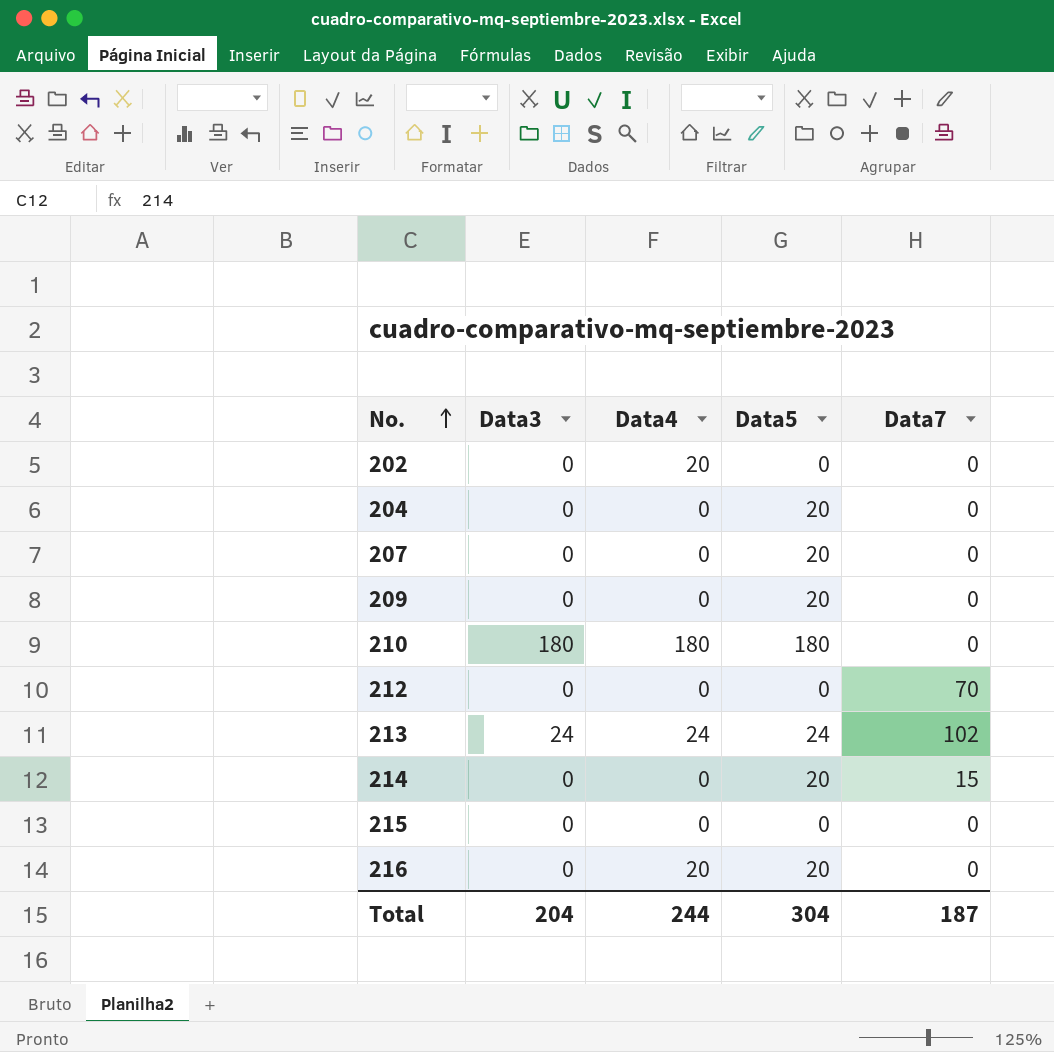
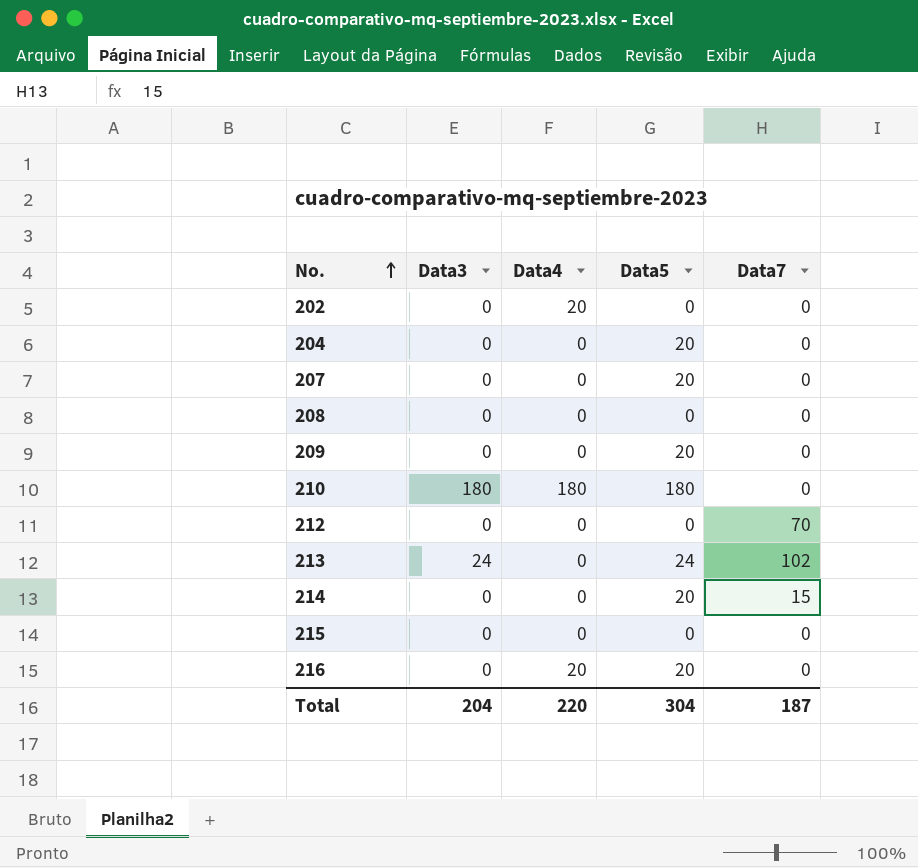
row 208: none -> 0 | 0 | 0 | 0
213 | Data4: 24 -> 0
Total | Data4: 244 -> 220

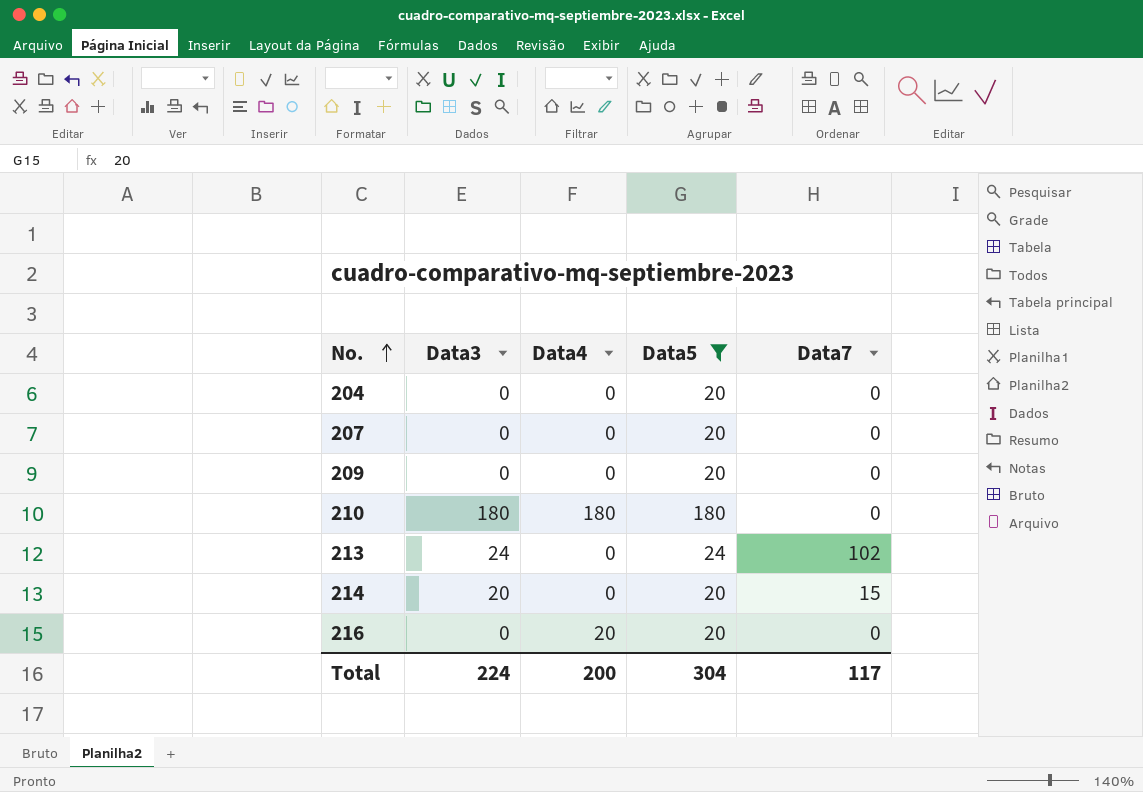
filter: none -> Data5 != 0
214 | Data3: 0 -> 20
Total | Data3: 204 -> 224
Total | Data4: 220 -> 200
Total | Data7: 187 -> 117

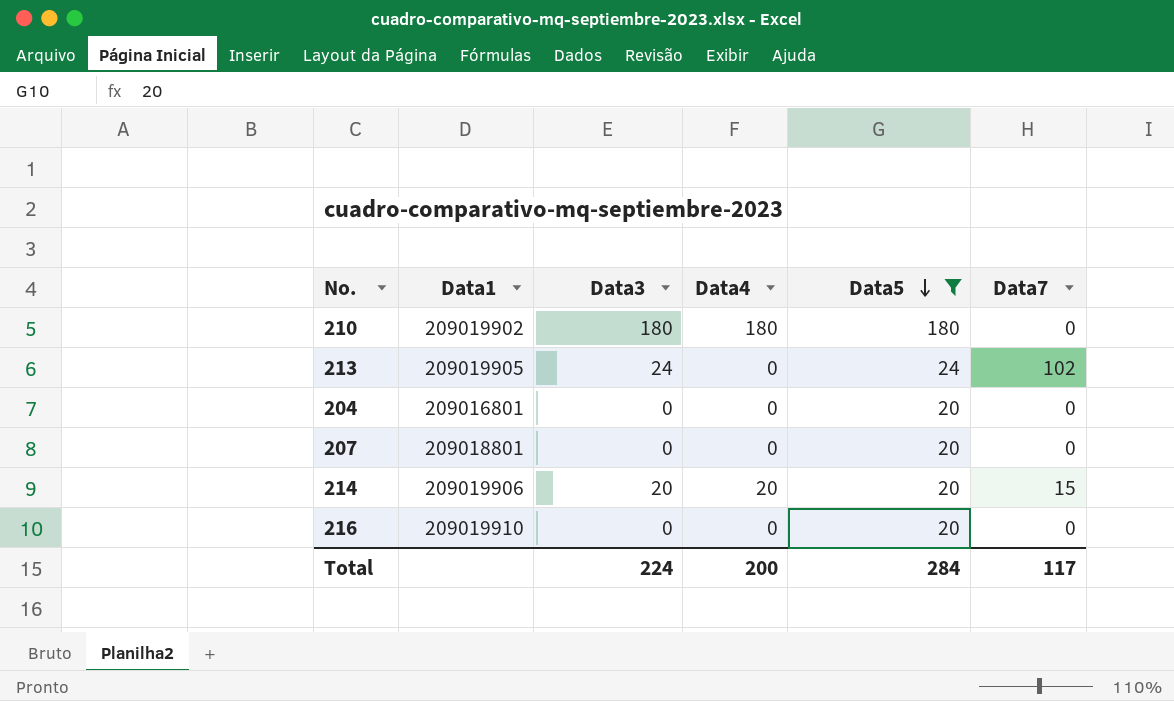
row order: No. ascending -> Data5 descending
column Data1 | position: none -> 2
row 209: 0 | 0 | 20 | 0 -> none
214 | Data4: 0 -> 20
216 | Data4: 20 -> 0
Total | Data5: 304 -> 284

